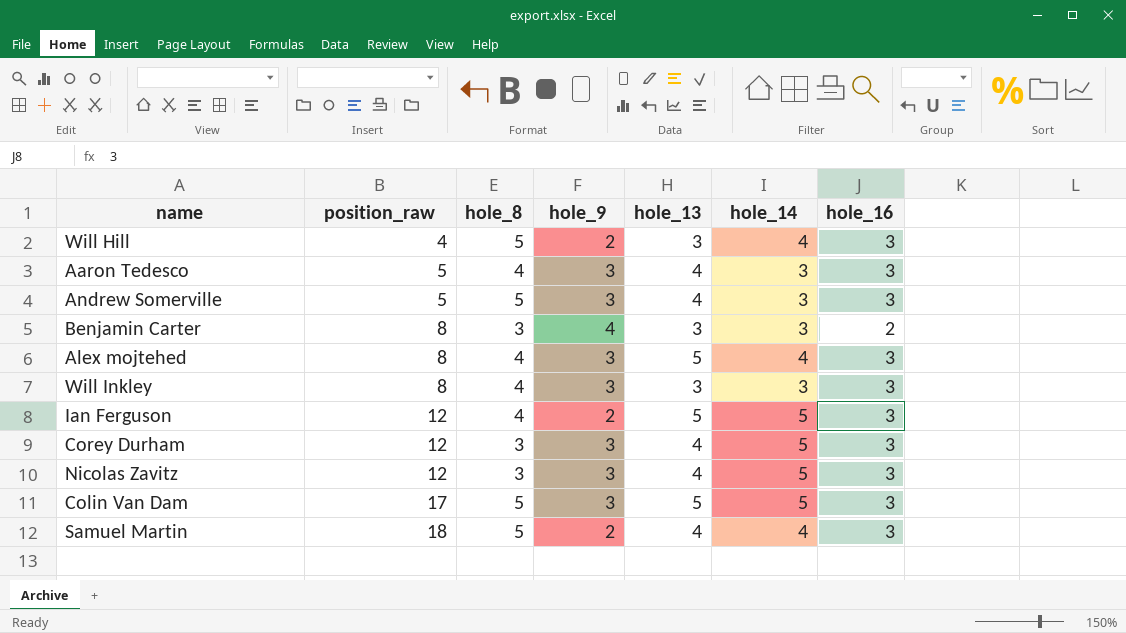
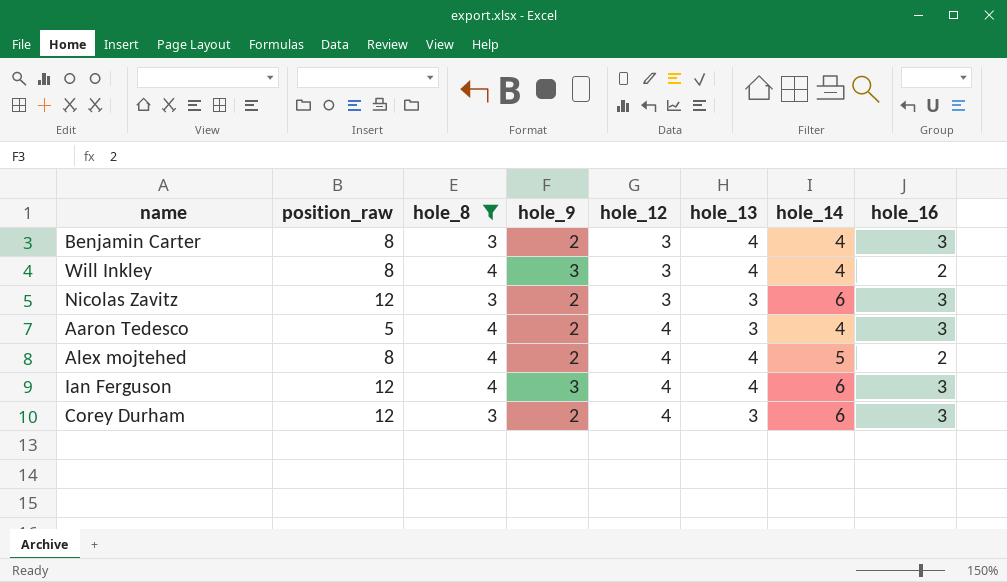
filter: none -> hole_8 != 5
row order: position_raw ascending -> hole_12 ascending
column hole_12 | position: none -> 5
Benjamin Carter | hole_9: 4 -> 2
Benjamin Carter | hole_13: 3 -> 4
Benjamin Carter | hole_14: 3 -> 4
Benjamin Carter | hole_16: 2 -> 3
Will Inkley | hole_13: 3 -> 4
Will Inkley | hole_14: 3 -> 4
Will Inkley | hole_16: 3 -> 2
Nicolas Zavitz | hole_9: 3 -> 2
Nicolas Zavitz | hole_13: 4 -> 3
Nicolas Zavitz | hole_14: 5 -> 6
Aaron Tedesco | hole_9: 3 -> 2
Aaron Tedesco | hole_13: 4 -> 3
Aaron Tedesco | hole_14: 3 -> 4
Alex mojtehed | hole_9: 3 -> 2
Alex mojtehed | hole_13: 5 -> 4
Alex mojtehed | hole_14: 4 -> 5
Alex mojtehed | hole_16: 3 -> 2
Ian Ferguson | hole_9: 2 -> 3
Ian Ferguson | hole_13: 5 -> 4
Ian Ferguson | hole_14: 5 -> 6
Corey Durham | hole_9: 3 -> 2
Corey Durham | hole_13: 4 -> 3
Corey Durham | hole_14: 5 -> 6

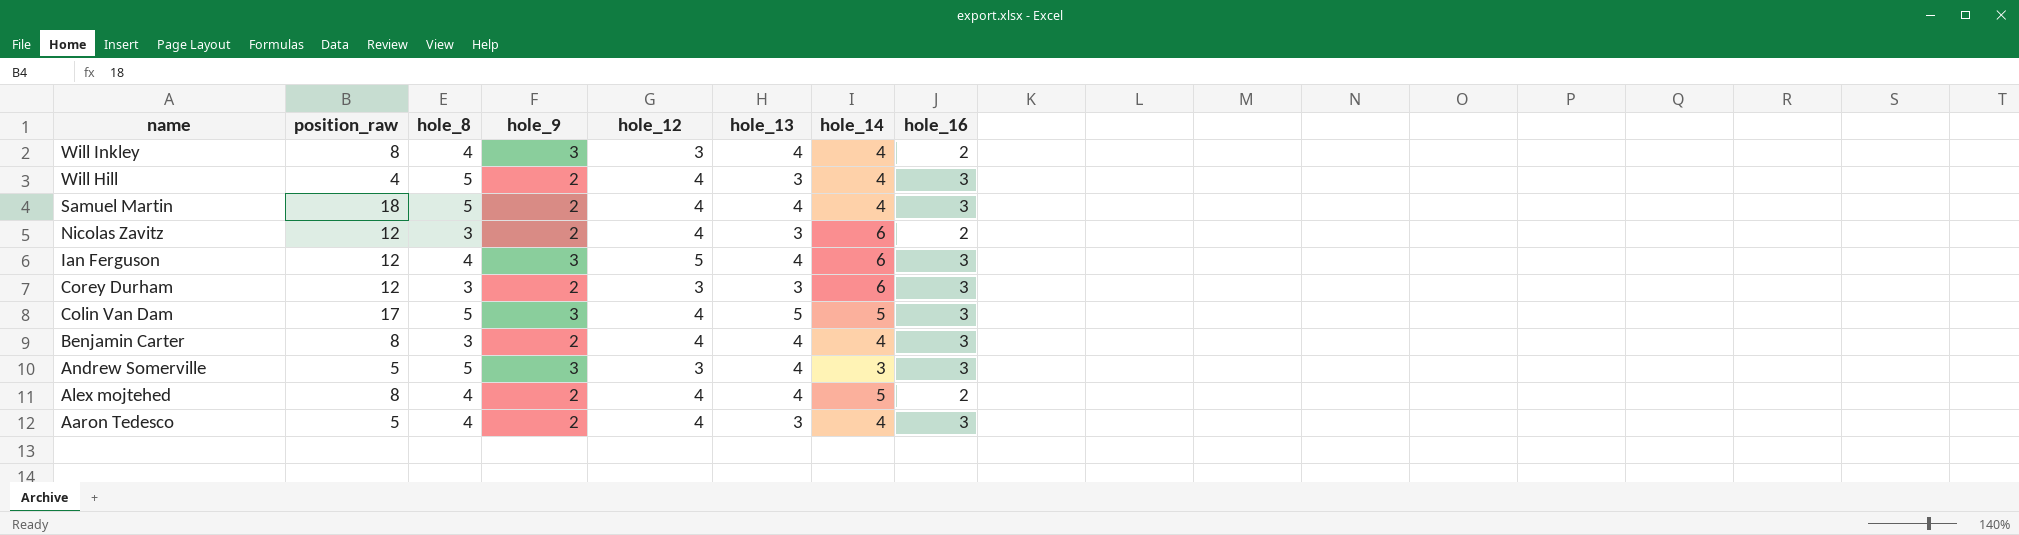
filter: hole_8 != 5 -> none
row order: hole_12 ascending -> name descending
Nicolas Zavitz | hole_12: 3 -> 4
Nicolas Zavitz | hole_16: 3 -> 2
Ian Ferguson | hole_12: 4 -> 5
Corey Durham | hole_12: 4 -> 3
Benjamin Carter | hole_12: 3 -> 4

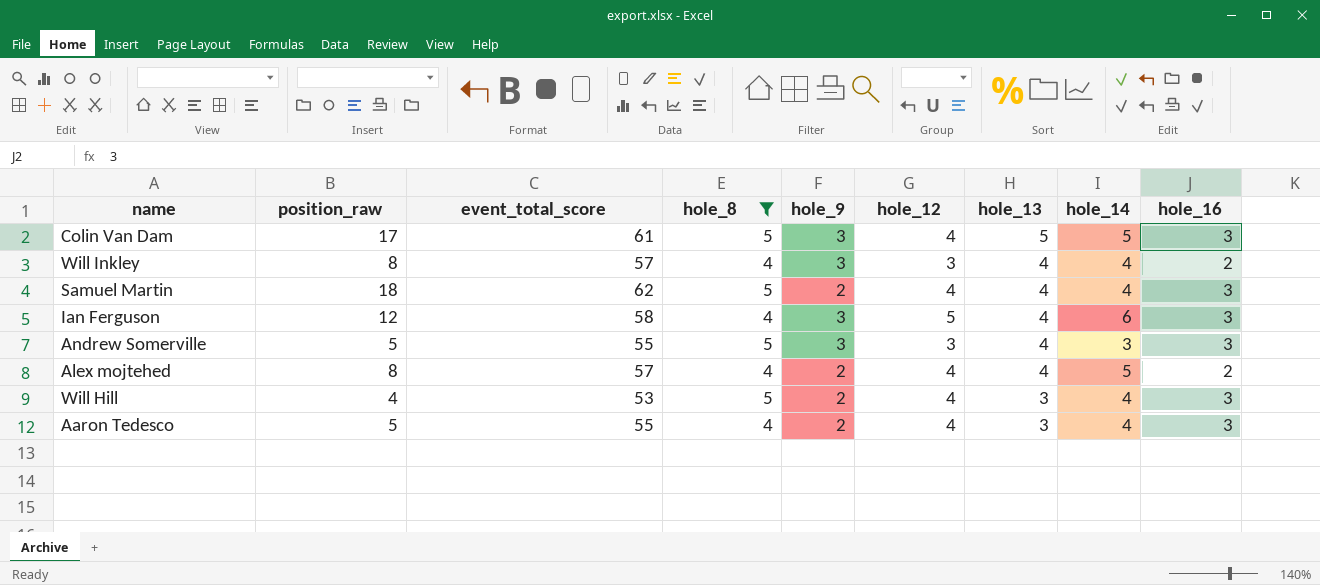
filter: none -> hole_8 != 3
row order: name descending -> hole_13 descending
column event_total_score | position: none -> 3

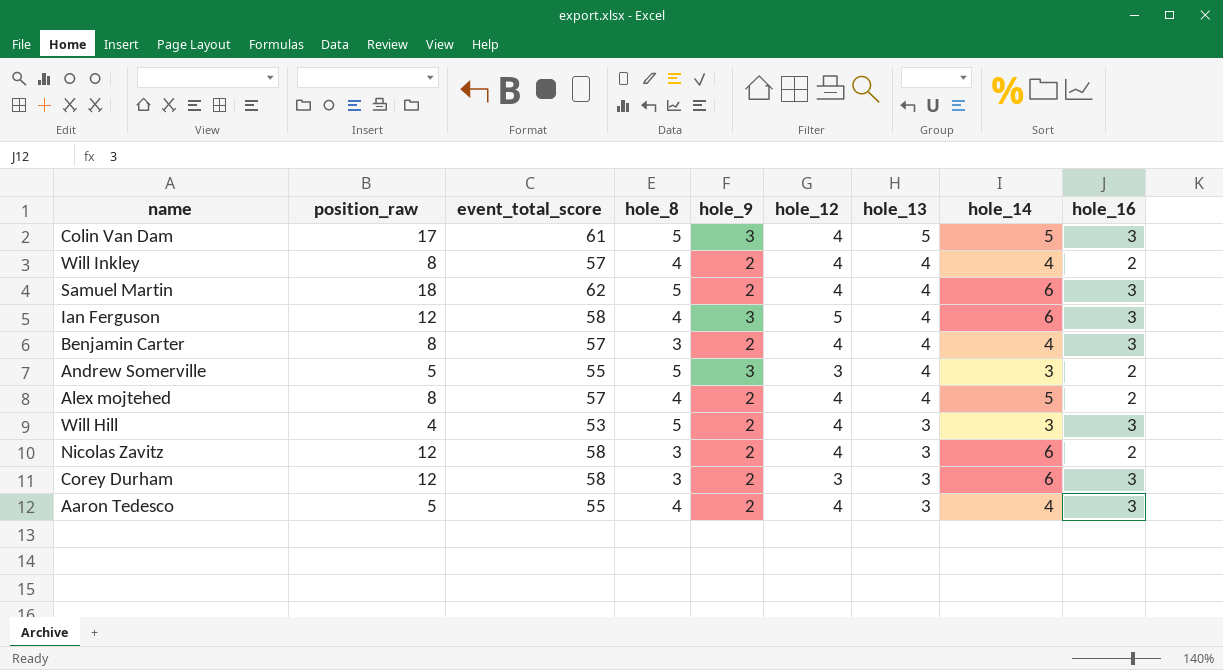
filter: hole_8 != 3 -> none
Will Inkley | hole_9: 3 -> 2
Will Inkley | hole_12: 3 -> 4
Samuel Martin | hole_14: 4 -> 6
Andrew Somerville | hole_16: 3 -> 2
Will Hill | hole_14: 4 -> 3

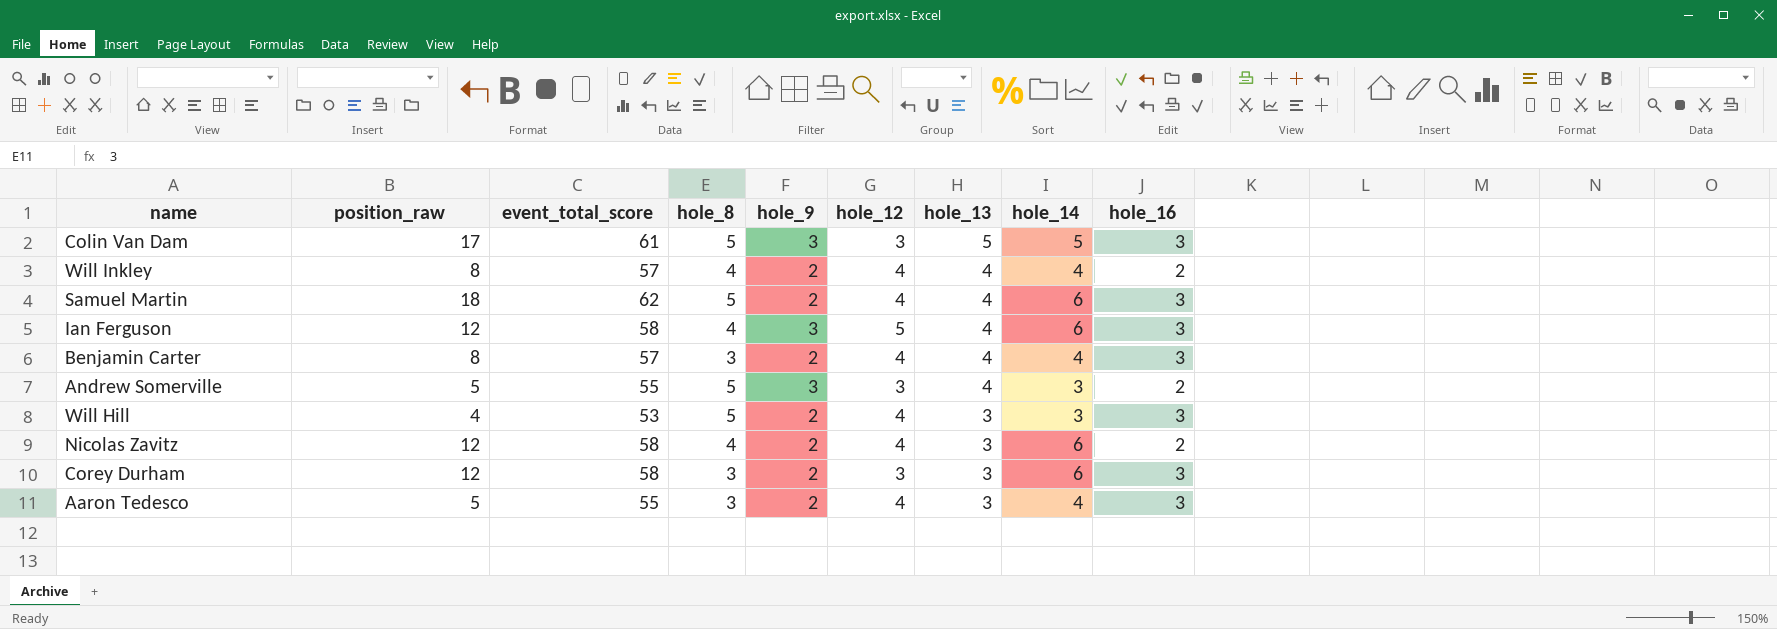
row Alex mojtehed: 8 | 57 | 4 | 2 | 4 | 4 | 5 | 2 -> none
Colin Van Dam | hole_12: 4 -> 3
Nicolas Zavitz | hole_8: 3 -> 4
Aaron Tedesco | hole_8: 4 -> 3

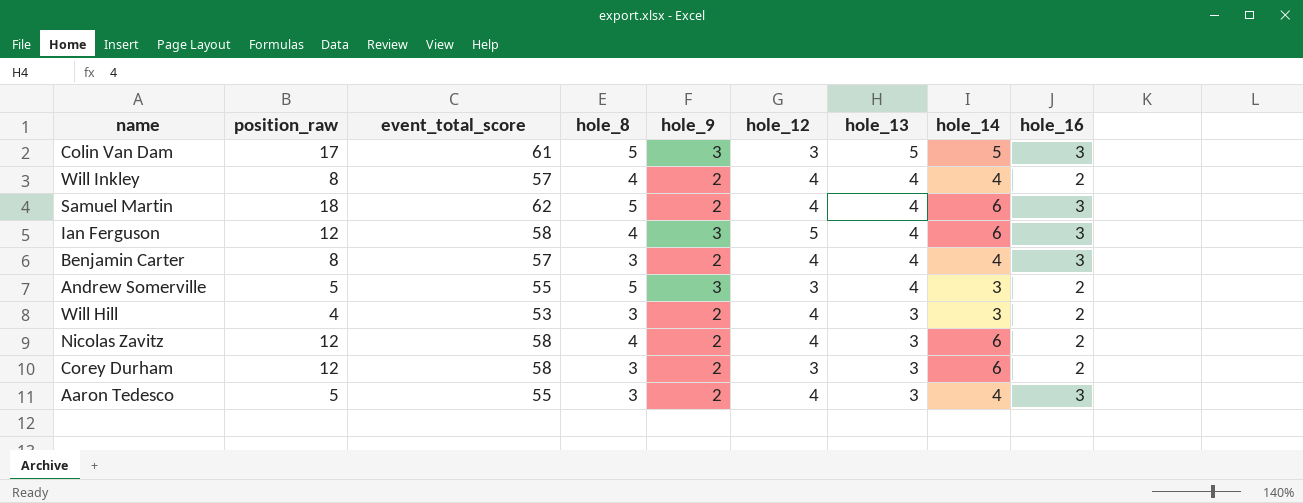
Will Hill | hole_8: 5 -> 3
Will Hill | hole_16: 3 -> 2
Corey Durham | hole_16: 3 -> 2

